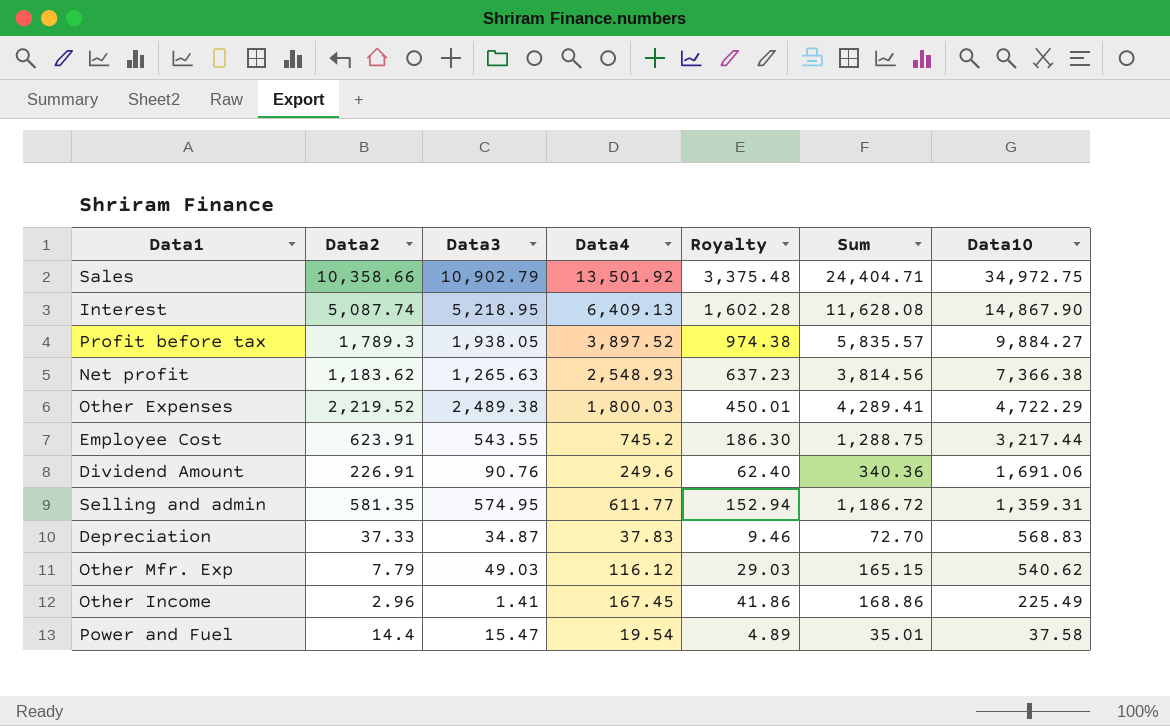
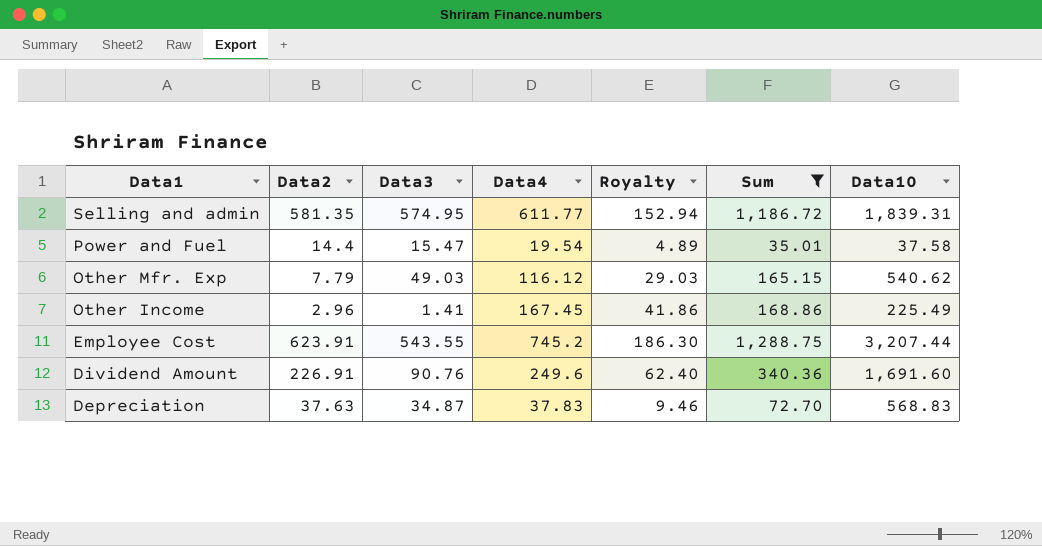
filter: none -> Sum <= 1,288.75
row order: Data10 descending -> Data1 descending
Selling and admin | Data10: 1,359.31 -> 1,839.31
Employee Cost | Data10: 3,217.44 -> 3,207.44
Dividend Amount | Data10: 1,691.06 -> 1,691.60
Depreciation | Data2: 37.33 -> 37.63

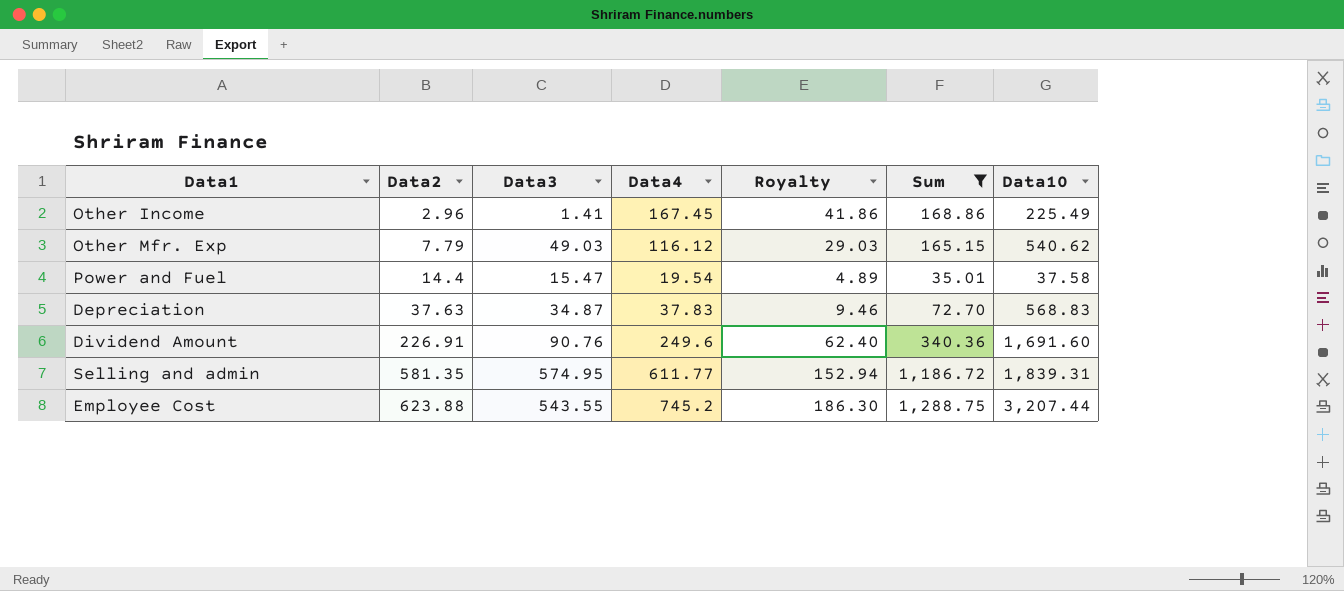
row order: Data1 descending -> Data2 ascending
Employee Cost | Data2: 623.91 -> 623.88

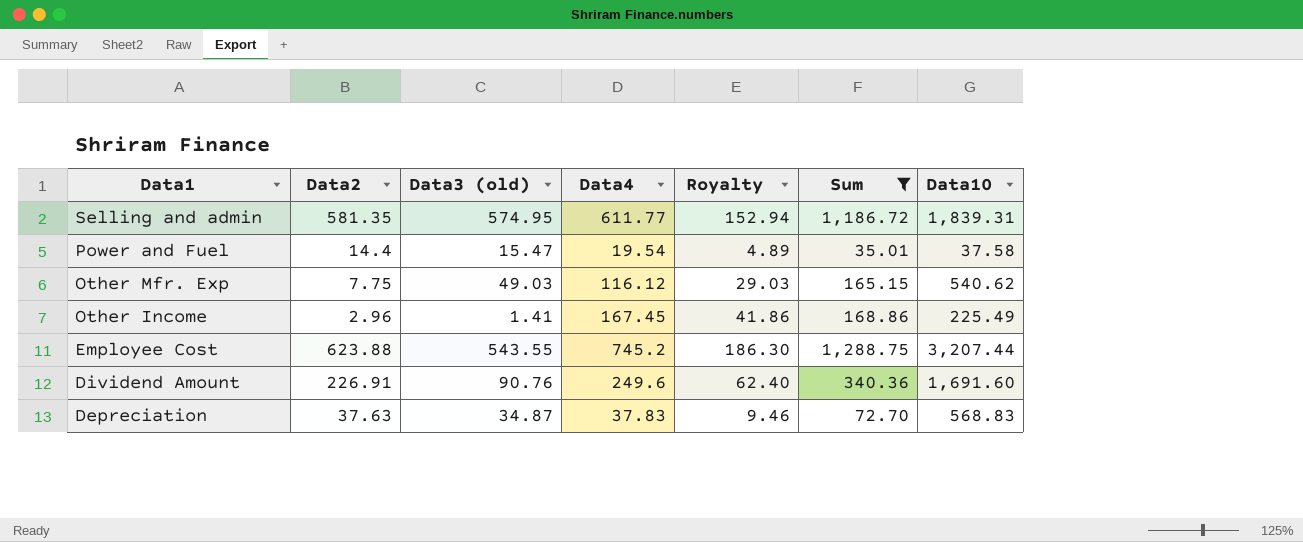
row order: Data2 ascending -> Data1 descending
column name: Data3 -> Data3 (old)
Other Mfr. Exp | Data2: 7.79 -> 7.75

